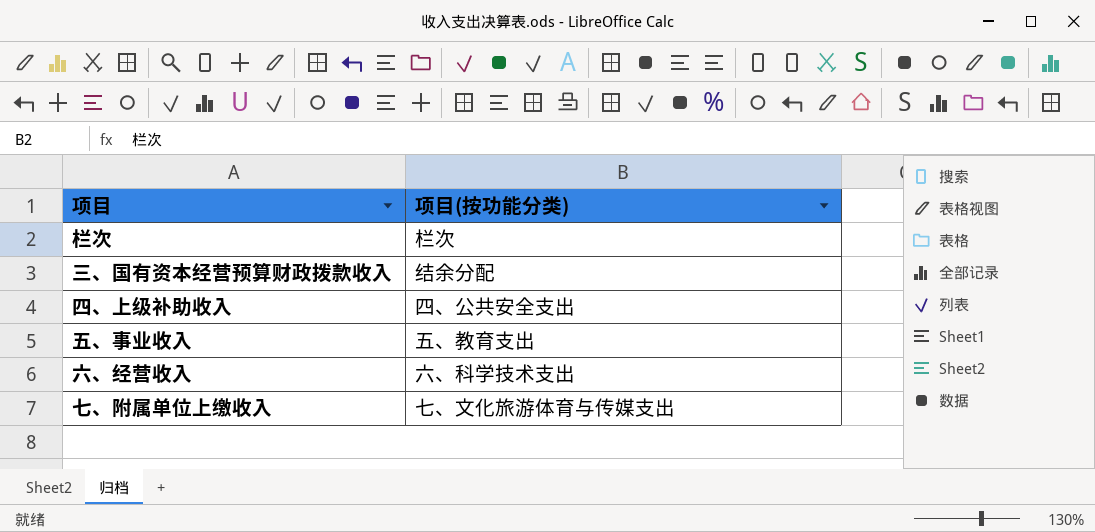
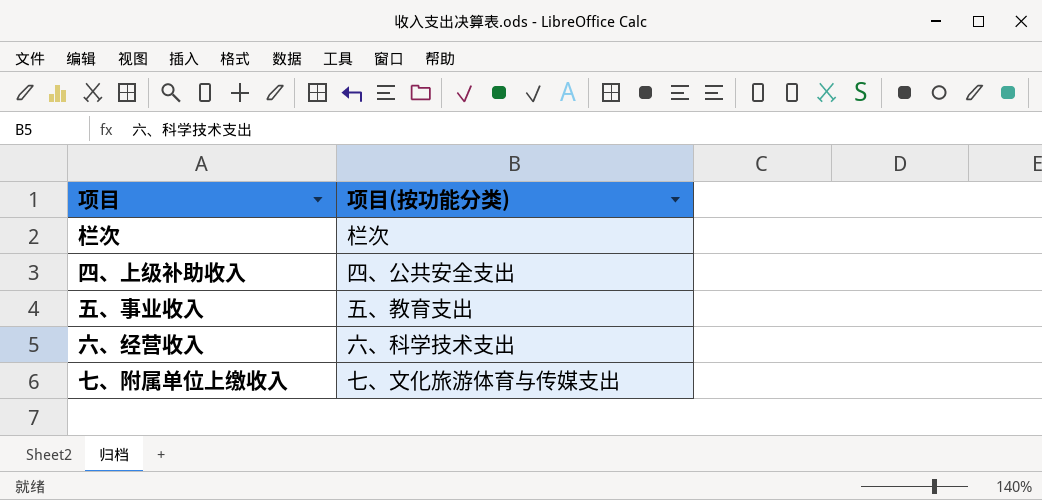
row 三、国有资本经营预算财政拨款收入: 结余分配 -> none

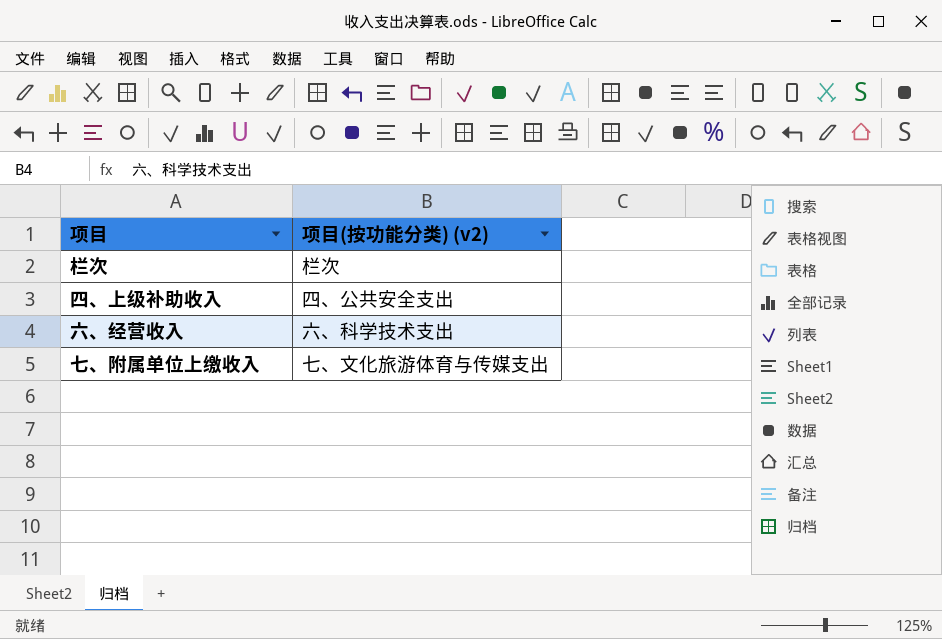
column name: 项目(按功能分类) -> 项目(按功能分类) (v2)
row 五、事业收入: 五、教育支出 -> none

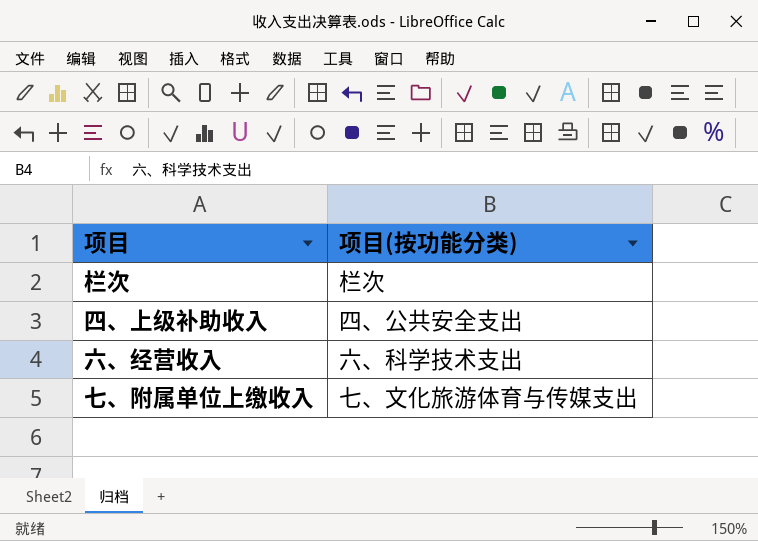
column name: 项目(按功能分类) (v2) -> 项目(按功能分类)

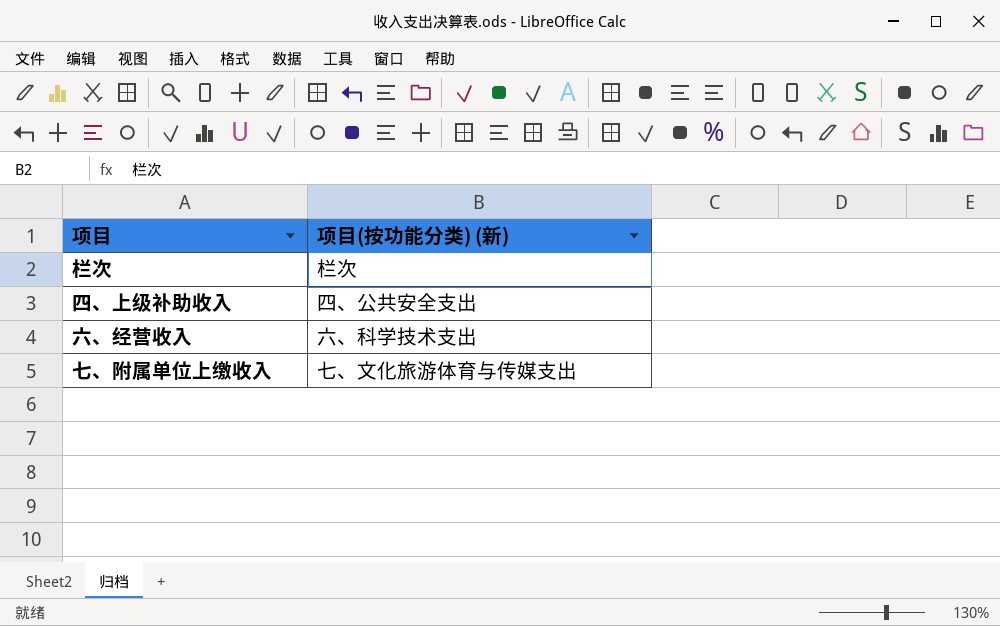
column name: 项目(按功能分类) -> 项目(按功能分类) (新)

